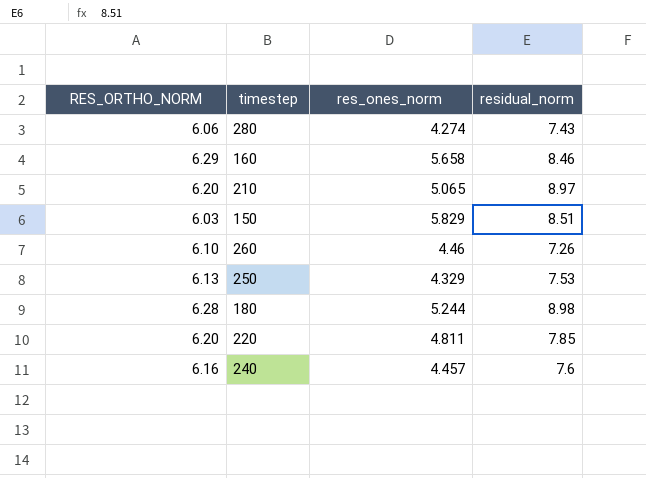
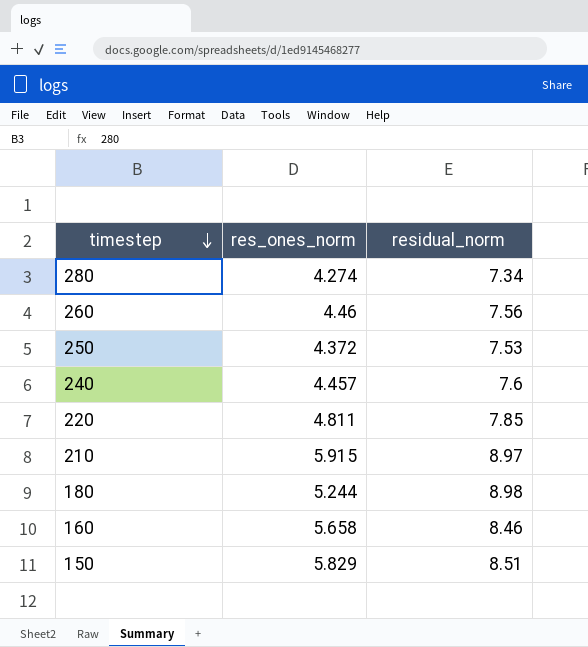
row order: none -> timestep descending
column RES_ORTHO_NORM | position: 1 -> none
280 | residual_norm: 7.43 -> 7.34
260 | residual_norm: 7.26 -> 7.56
250 | res_ones_norm: 4.329 -> 4.372
210 | res_ones_norm: 5.065 -> 5.915

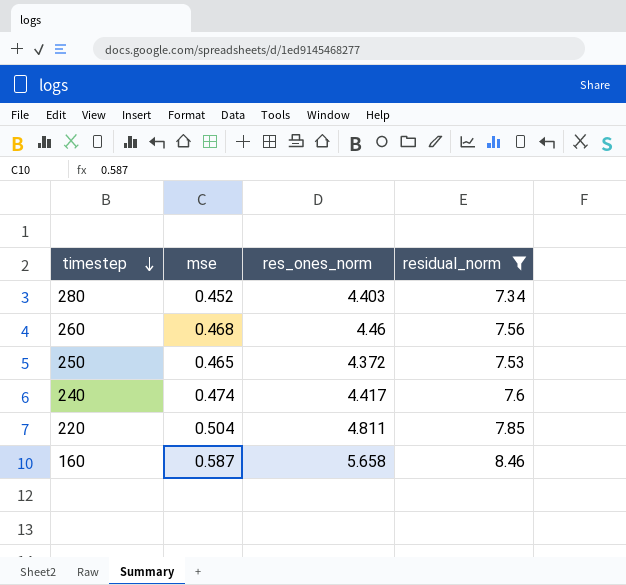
filter: none -> residual_norm <= 8.46
column mse | position: none -> 2
280 | res_ones_norm: 4.274 -> 4.403
240 | res_ones_norm: 4.457 -> 4.417

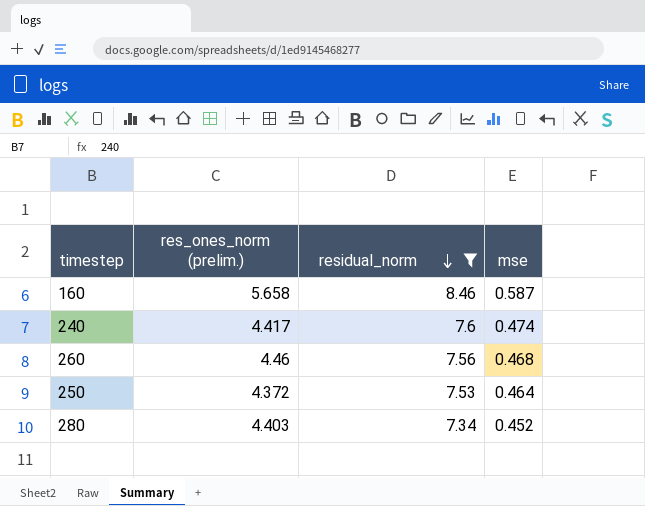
row order: timestep descending -> residual_norm descending
column name: res_ones_norm -> res_ones_norm (prelim.)
column mse | position: 2 -> 4
row 220: 0.504 | 4.811 | 7.85 -> none
250 | mse: 0.465 -> 0.464

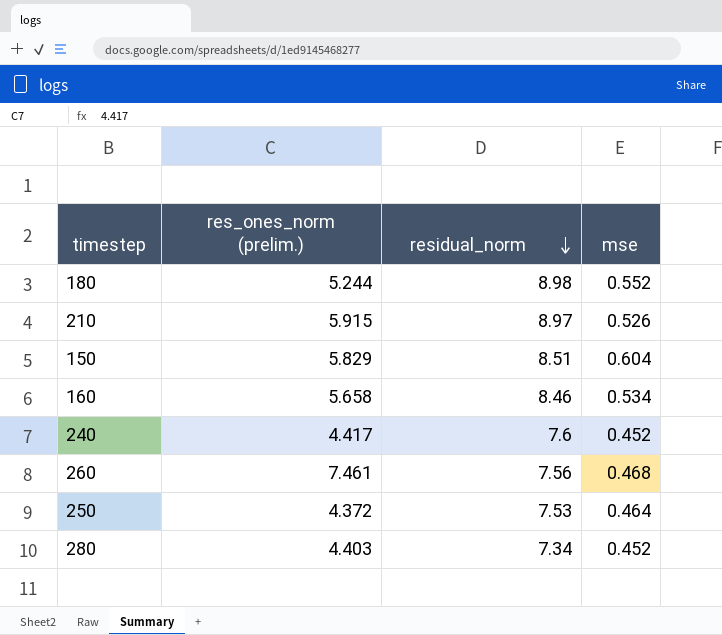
filter: residual_norm <= 8.46 -> none
160 | mse: 0.587 -> 0.534
240 | mse: 0.474 -> 0.452
260 | res_ones_norm (prelim.): 4.46 -> 7.461

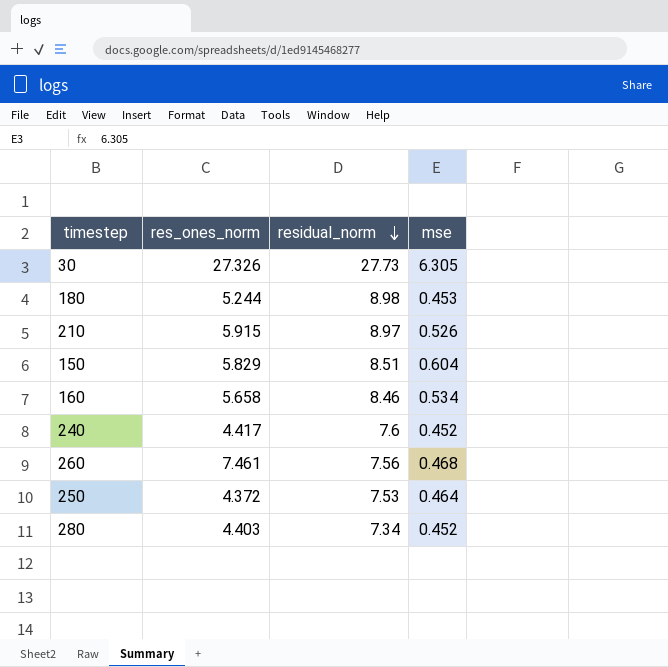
column name: res_ones_norm (prelim.) -> res_ones_norm
row 30: none -> 27.326 | 27.73 | 6.305
180 | mse: 0.552 -> 0.453

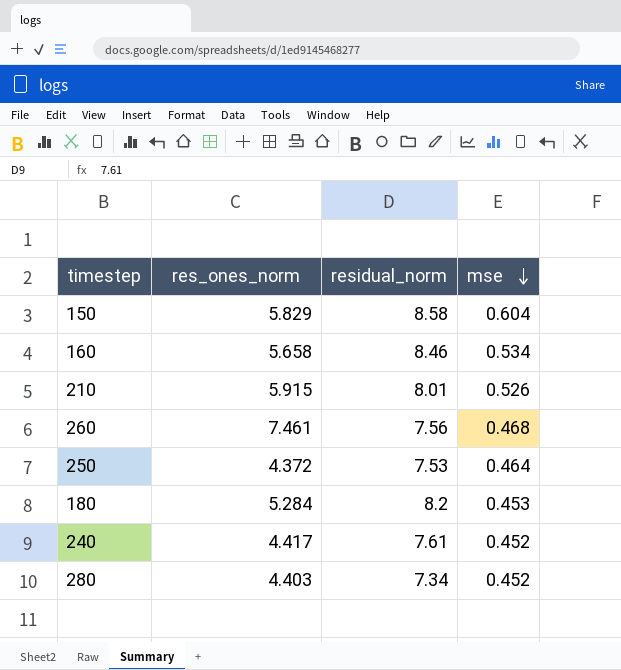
row order: residual_norm descending -> mse descending
row 30: 27.326 | 27.73 | 6.305 -> none
150 | residual_norm: 8.51 -> 8.58
210 | residual_norm: 8.97 -> 8.01
180 | res_ones_norm: 5.244 -> 5.284
180 | residual_norm: 8.98 -> 8.2
240 | residual_norm: 7.6 -> 7.61

